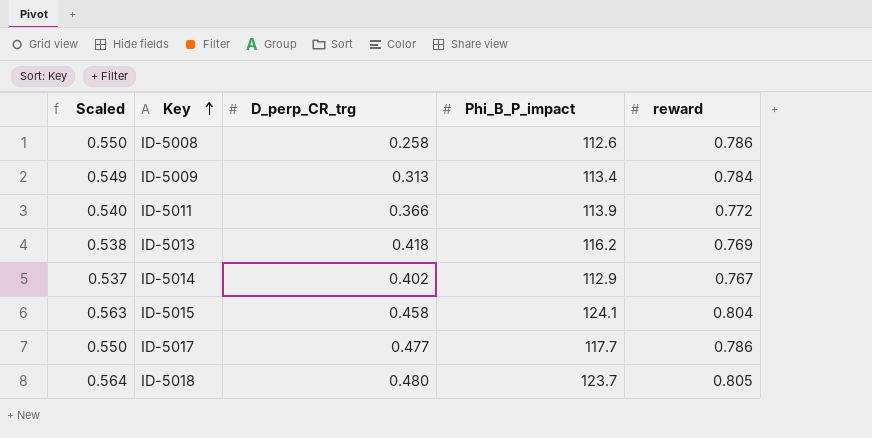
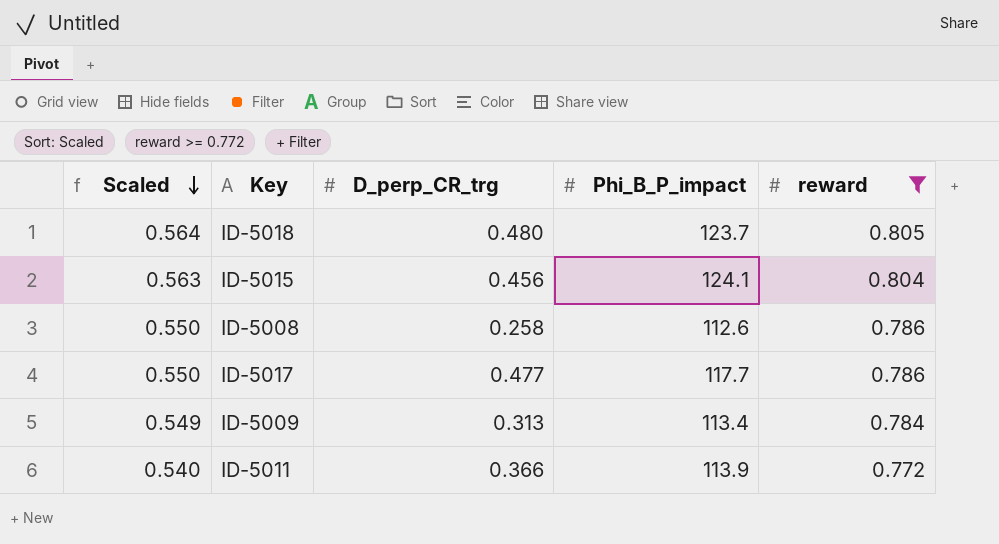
filter: none -> reward >= 0.772
row order: Key ascending -> Scaled descending
ID-5015 | D_perp_CR_trg: 0.458 -> 0.456

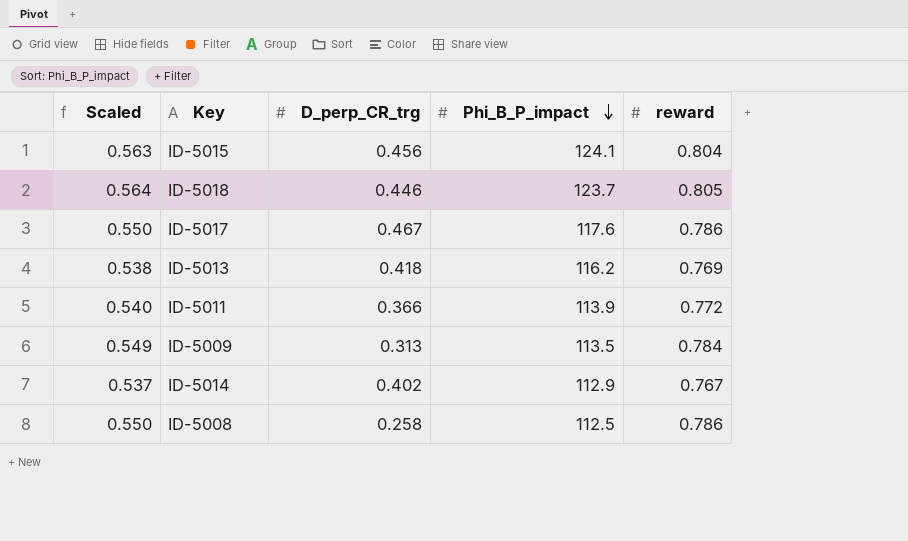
filter: reward >= 0.772 -> none
row order: Scaled descending -> Phi_B_P_impact descending
ID-5018 | D_perp_CR_trg: 0.480 -> 0.446
ID-5017 | D_perp_CR_trg: 0.477 -> 0.467
ID-5017 | Phi_B_P_impact: 117.7 -> 117.6
ID-5009 | Phi_B_P_impact: 113.4 -> 113.5
ID-5008 | Phi_B_P_impact: 112.6 -> 112.5

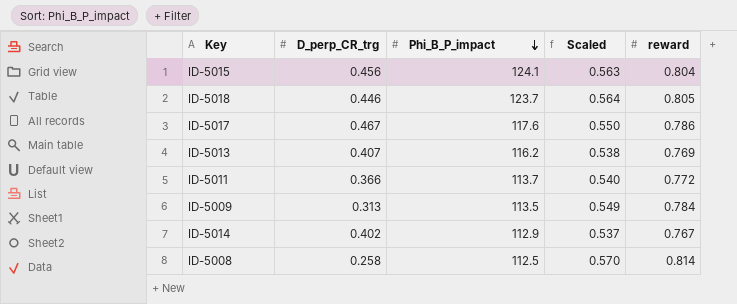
column Scaled | position: 1 -> 4
ID-5013 | D_perp_CR_trg: 0.418 -> 0.407
ID-5011 | Phi_B_P_impact: 113.9 -> 113.7
ID-5008 | Scaled: 0.550 -> 0.570
ID-5008 | reward: 0.786 -> 0.814

